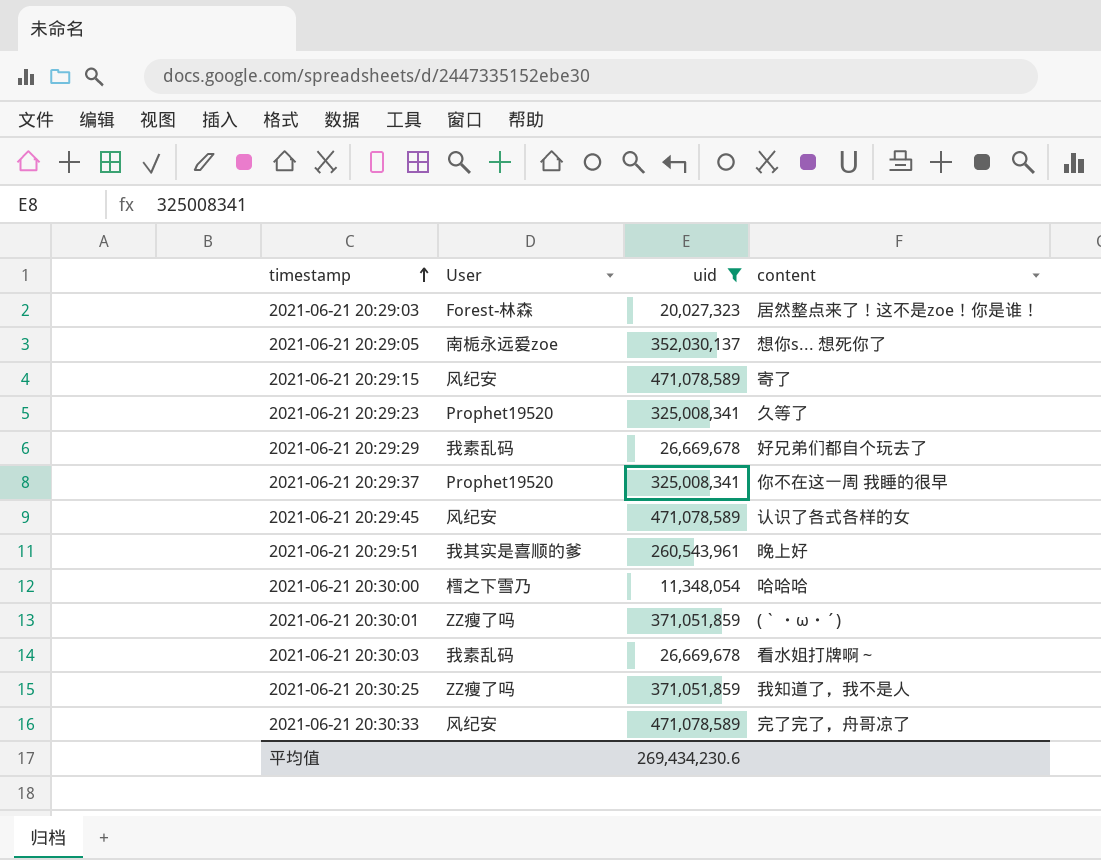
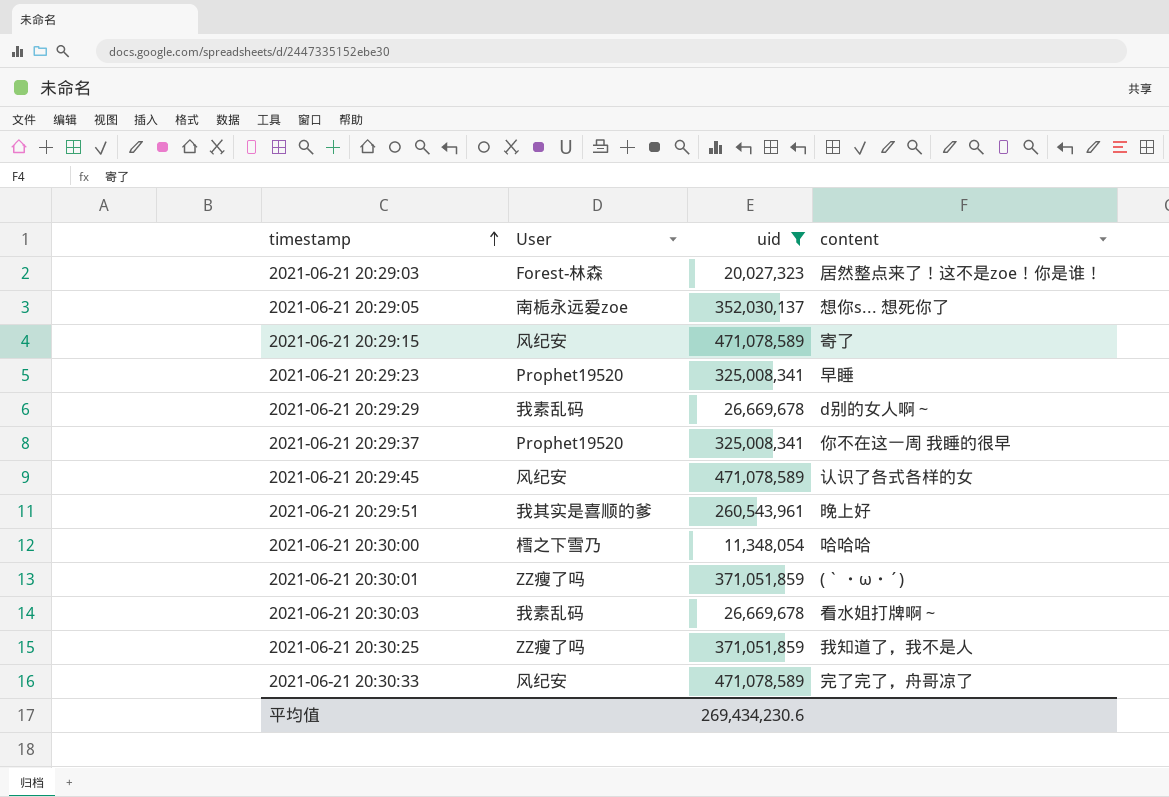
2021-06-21 20:29:23 | content: 久等了 -> 早睡
2021-06-21 20:29:29 | content: 好兄弟们都自个玩去了 -> d别的女人啊～

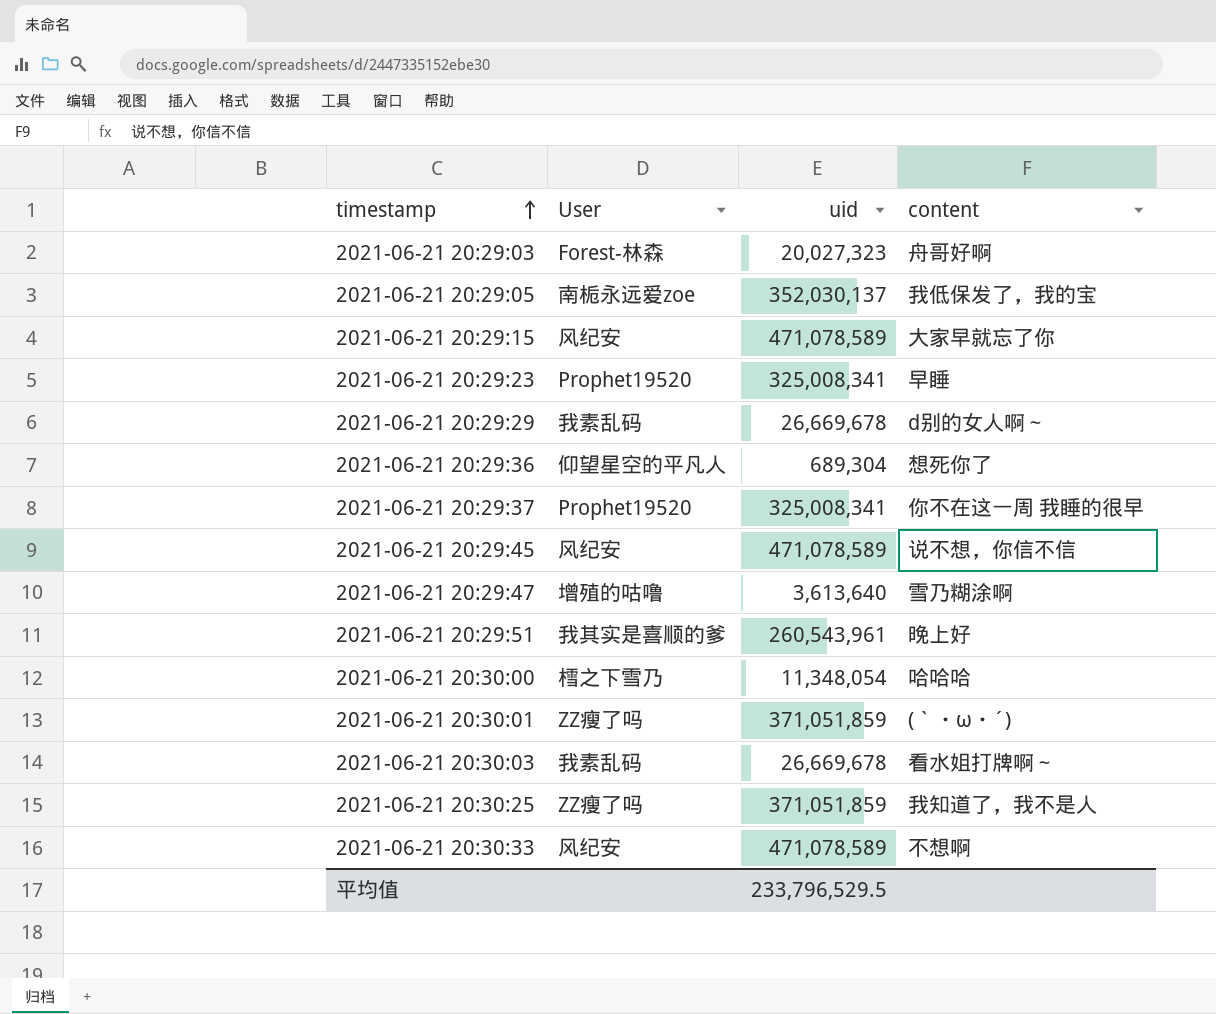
filter: uid >= 11,348,054 -> none
2021-06-21 20:29:03 | content: 居然整点来了！这不是zoe！你是谁！ -> 舟哥好啊
2021-06-21 20:29:05 | content: 想你s... 想死你了 -> 我低保发了，我的宝
2021-06-21 20:29:15 | content: 寄了 -> 大家早就忘了你
2021-06-21 20:29:45 | content: 认识了各式各样的女 -> 说不想，你信不信
2021-06-21 20:30:33 | content: 完了完了，舟哥凉了 -> 不想啊
平均值 | uid: 269,434,230.6 -> 233,796,529.5

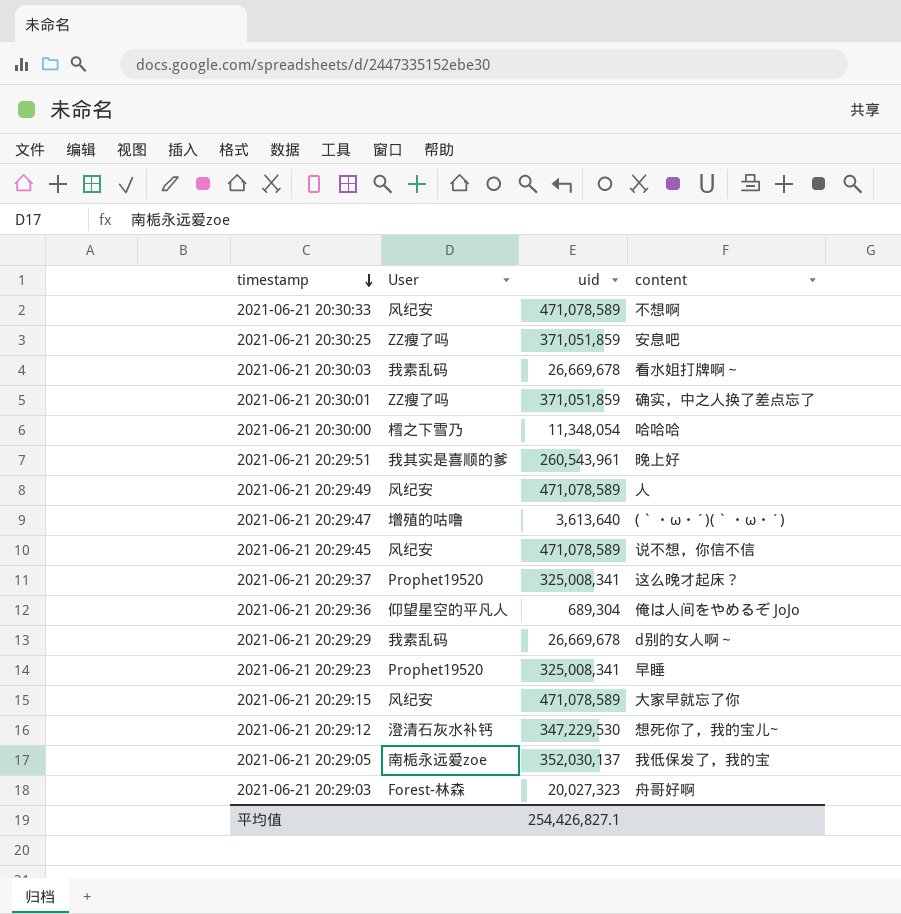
row order: timestamp ascending -> timestamp descending
2021-06-21 20:30:25 | content: 我知道了，我不是人 -> 安息吧
2021-06-21 20:30:01 | content: (｀・ω・´) -> 确实，中之人换了差点忘了
row 2021-06-21 20:29:49: none -> 风纪安 | 471,078,589 | 人
2021-06-21 20:29:47 | content: 雪乃糊涂啊 -> (｀・ω・´)(｀・ω・´)
2021-06-21 20:29:37 | content: 你不在这一周 我睡的很早 -> 这么晚才起床？
2021-06-21 20:29:36 | content: 想死你了 -> 俺は人间をやめるぞ JoJo
row 2021-06-21 20:29:12: none -> 澄清石灰水补钙 | 347,229,530 | 想死你了，我的宝儿~
平均值 | uid: 233,796,529.5 -> 254,426,827.1

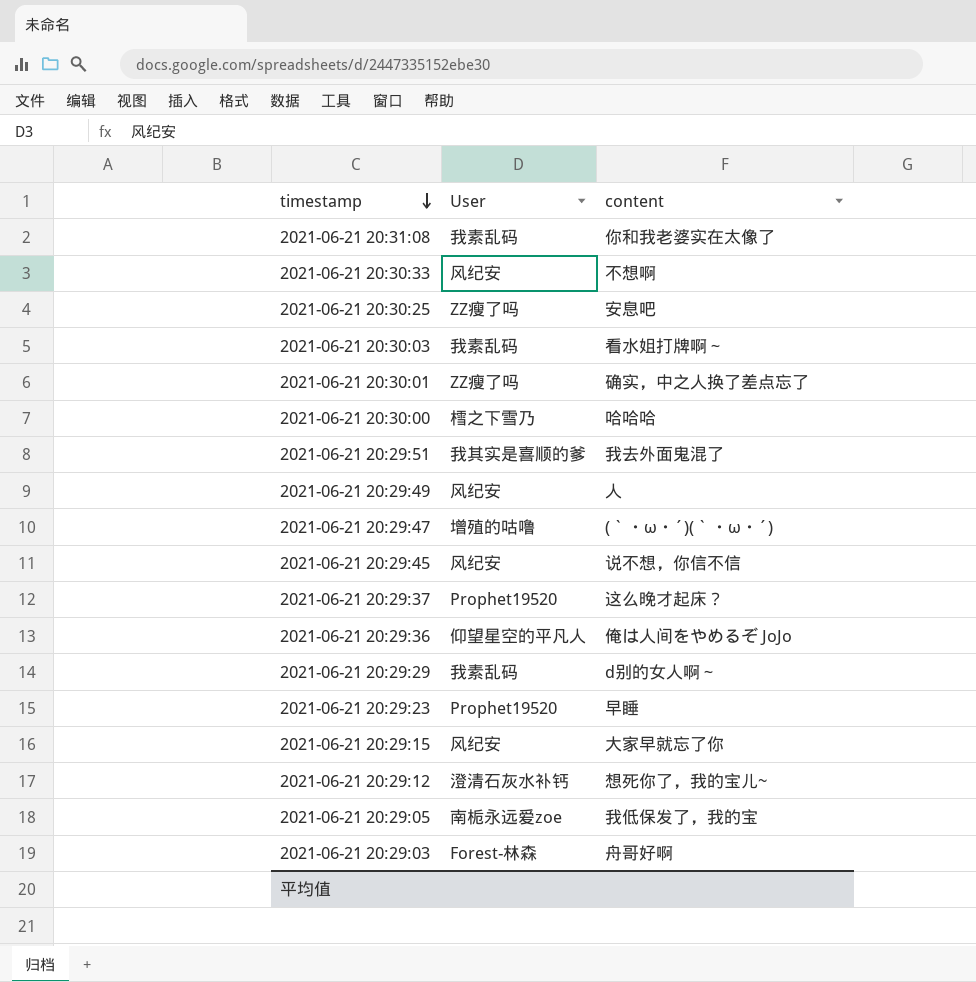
column uid | position: 3 -> none
row 2021-06-21 20:31:08: none -> 我素乱码 | 你和我老婆实在太像了
2021-06-21 20:29:51 | content: 晚上好 -> 我去外面鬼混了

